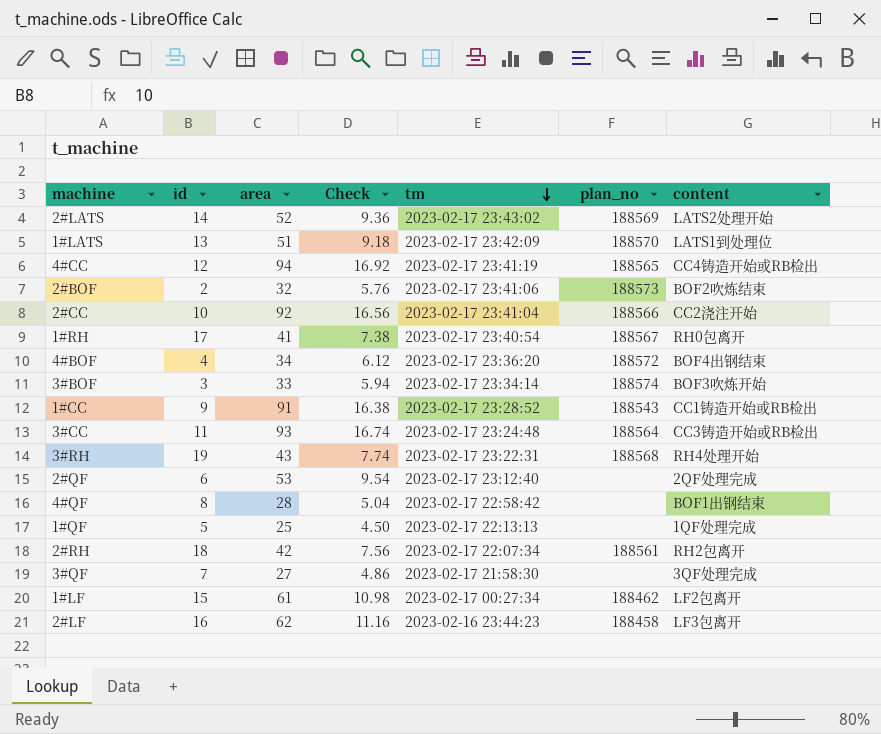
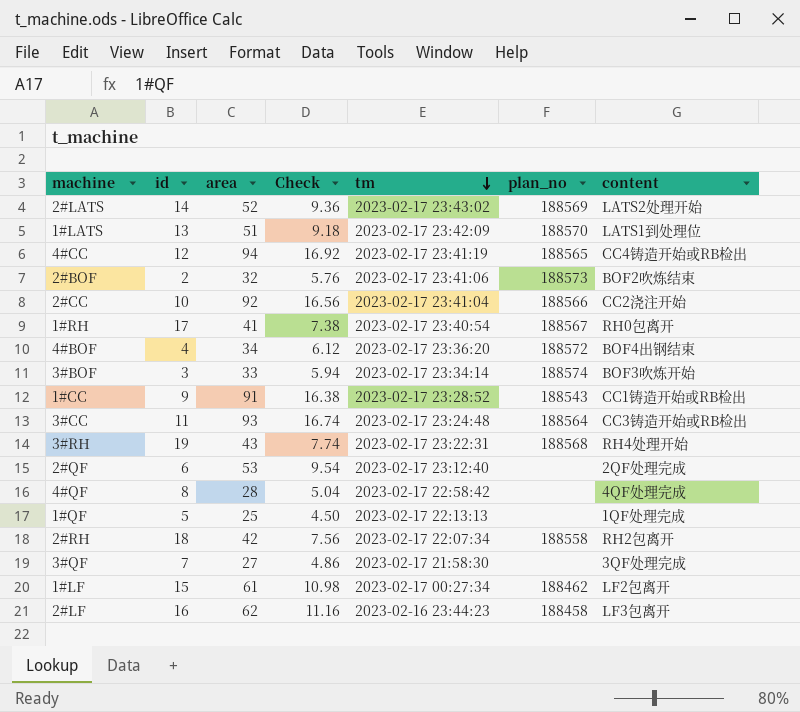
4#QF | content: BOF1出钢结束 -> 4QF处理完成
2#RH | plan_no: 188561 -> 188558

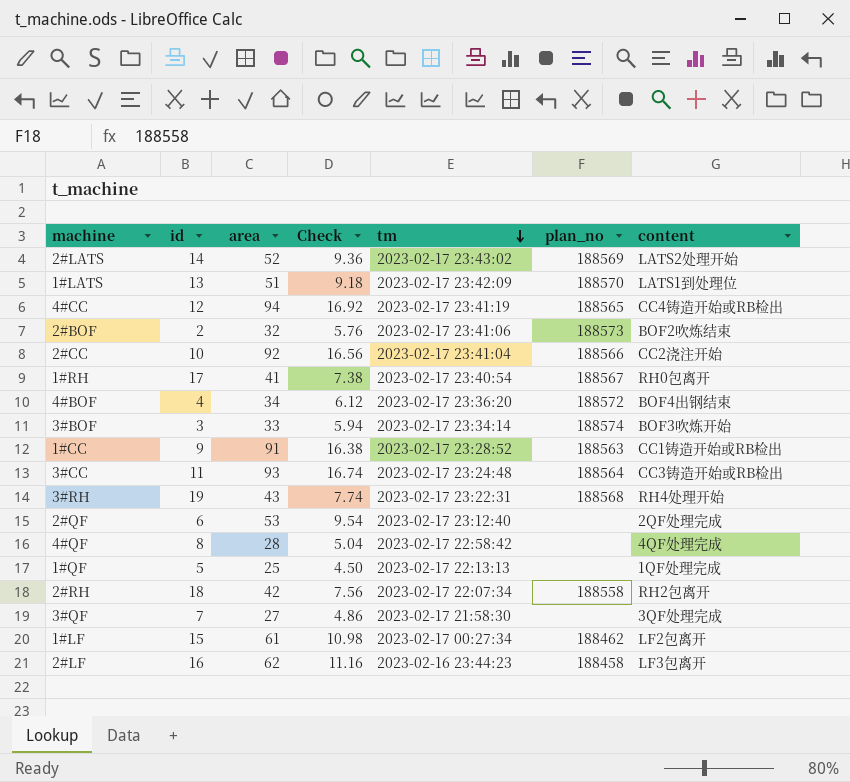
1#CC | plan_no: 188543 -> 188563

